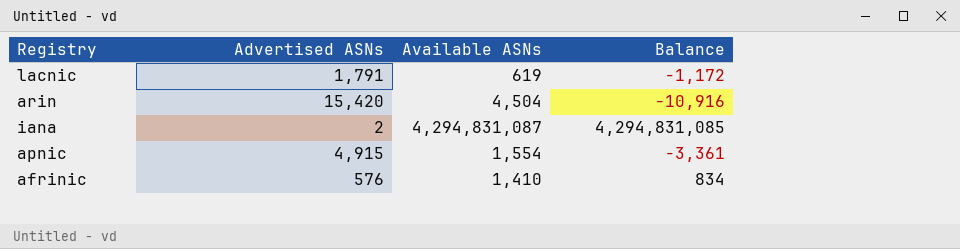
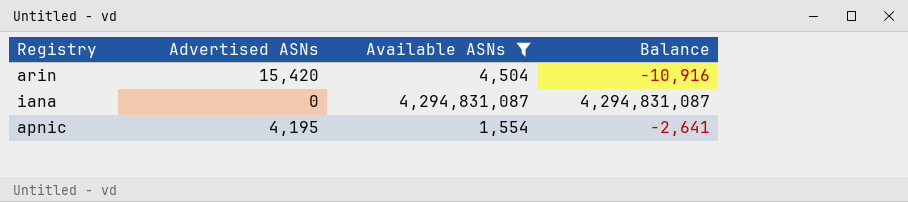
filter: none -> Available ASNs >= 1,554
iana | Advertised ASNs: 2 -> 0
iana | Balance: 4,294,831,085 -> 4,294,831,087
apnic | Advertised ASNs: 4,915 -> 4,195
apnic | Balance: -3,361 -> -2,641

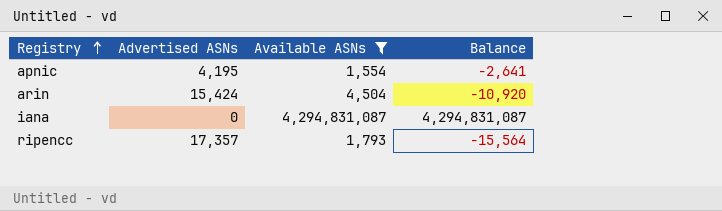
row order: none -> Registry ascending
arin | Advertised ASNs: 15,420 -> 15,424
arin | Balance: -10,916 -> -10,920
row ripencc: none -> 17,357 | 1,793 | -15,564

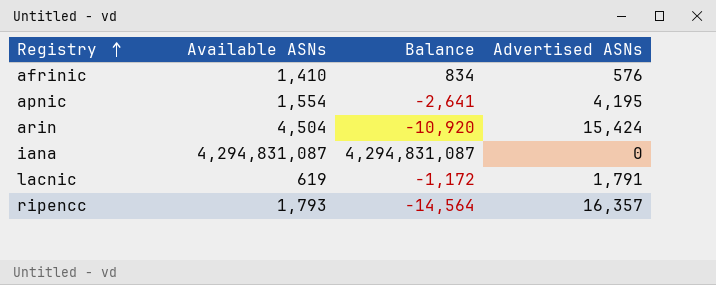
filter: Available ASNs >= 1,554 -> none
column Advertised ASNs | position: 2 -> 4
ripencc | Balance: -15,564 -> -14,564
ripencc | Advertised ASNs: 17,357 -> 16,357

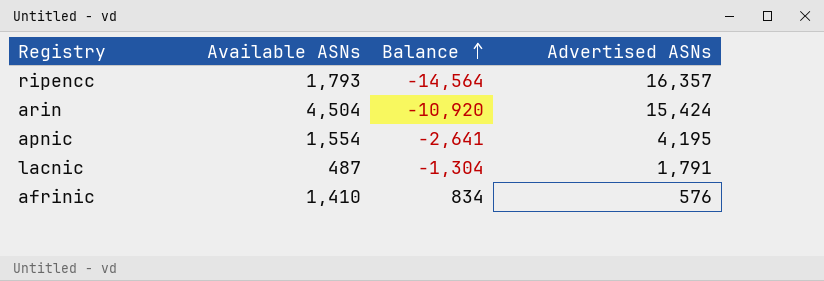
row order: Registry ascending -> Balance ascending
row iana: 4,294,831,087 | 4,294,831,087 | 0 -> none
lacnic | Available ASNs: 619 -> 487
lacnic | Balance: -1,172 -> -1,304

